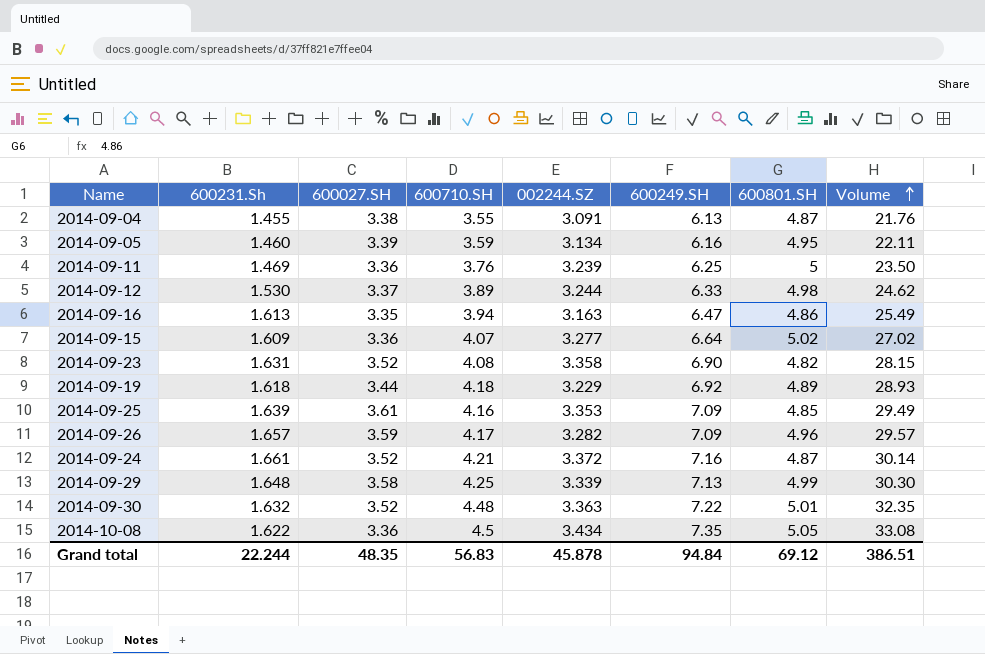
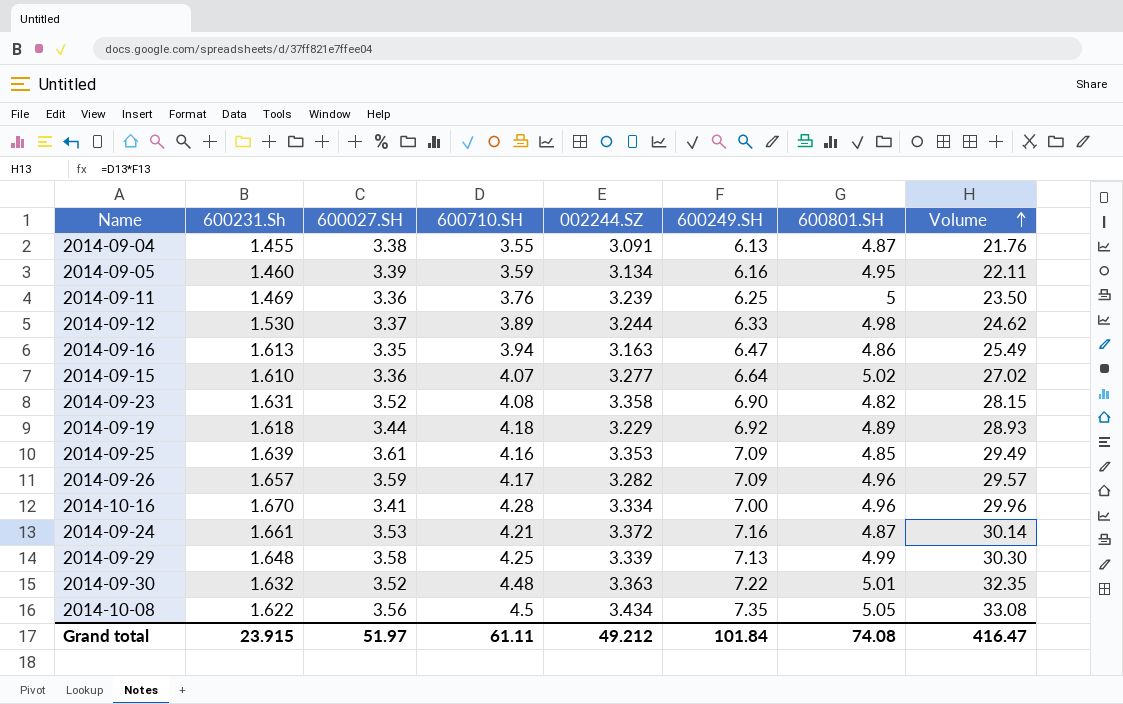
2014-09-15 | 600231.Sh: 1.609 -> 1.610
row 2014-10-16: none -> 1.670 | 3.41 | 4.28 | 3.334 | 7.00 | 4.96 | 29.96
2014-09-24 | 600027.SH: 3.52 -> 3.53
2014-10-08 | 600027.SH: 3.36 -> 3.56
Grand total | 600231.Sh: 22.244 -> 23.915
Grand total | 600027.SH: 48.35 -> 51.97
Grand total | 600710.SH: 56.83 -> 61.11
Grand total | 002244.SZ: 45.878 -> 49.212
Grand total | 600249.SH: 94.84 -> 101.84
Grand total | 600801.SH: 69.12 -> 74.08
Grand total | Volume: 386.51 -> 416.47

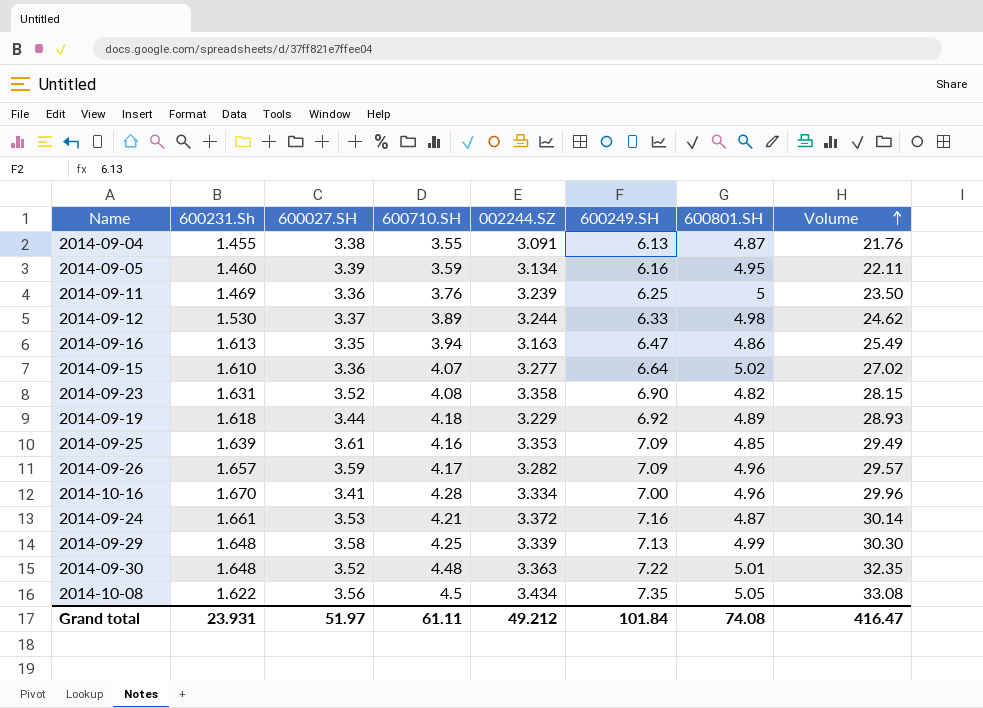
2014-09-30 | 600231.Sh: 1.632 -> 1.648
Grand total | 600231.Sh: 23.915 -> 23.931

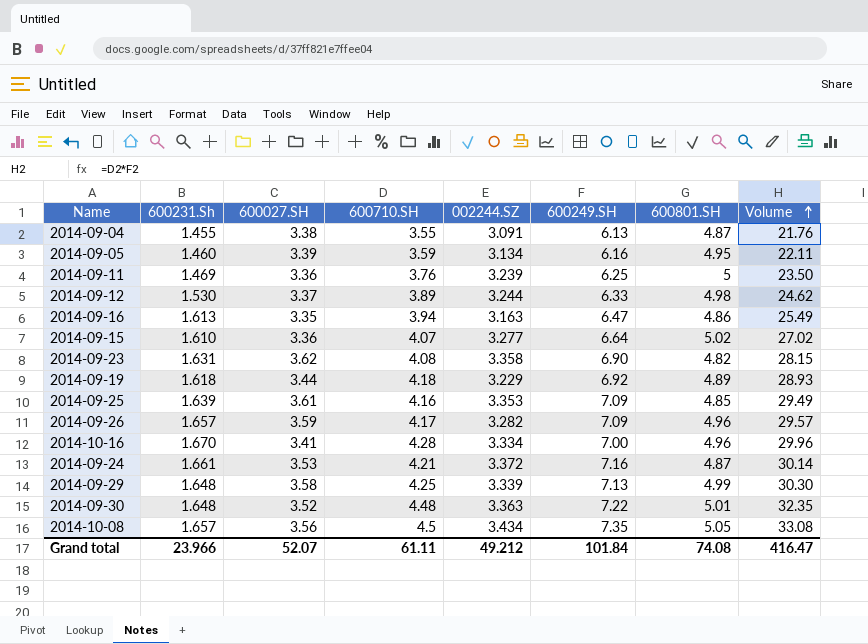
2014-09-23 | 600027.SH: 3.52 -> 3.62
2014-10-08 | 600231.Sh: 1.622 -> 1.657
Grand total | 600231.Sh: 23.931 -> 23.966
Grand total | 600027.SH: 51.97 -> 52.07

